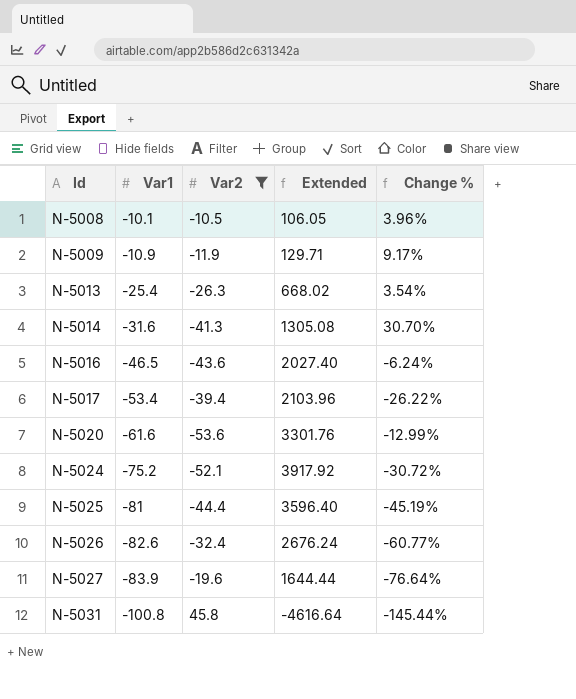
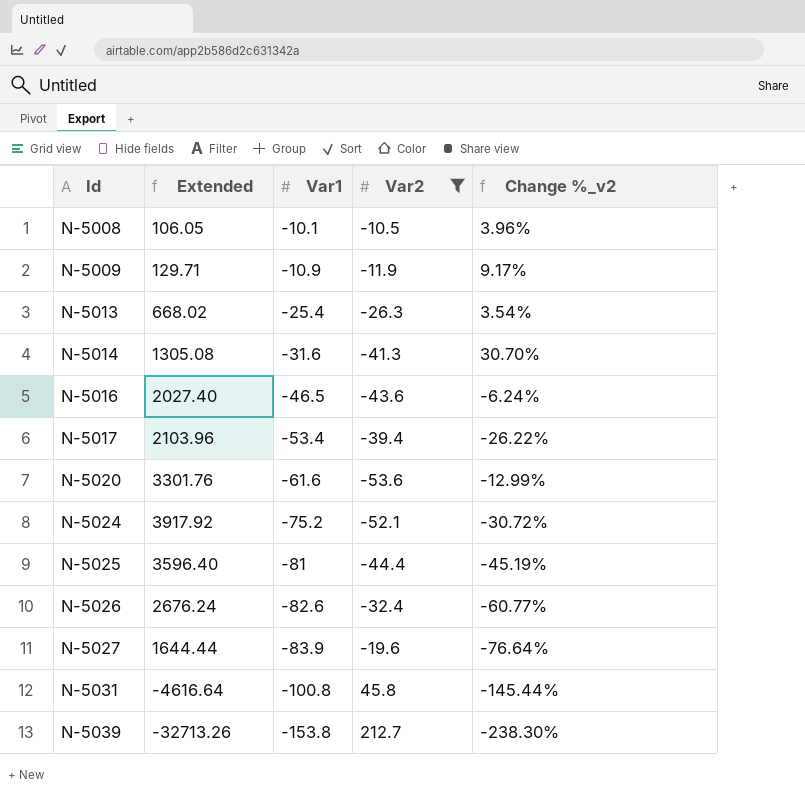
column Extended | position: 4 -> 2
column name: Change % -> Change %_v2
row N-5039: none -> -32713.26 | -153.8 | 212.7 | -238.30%

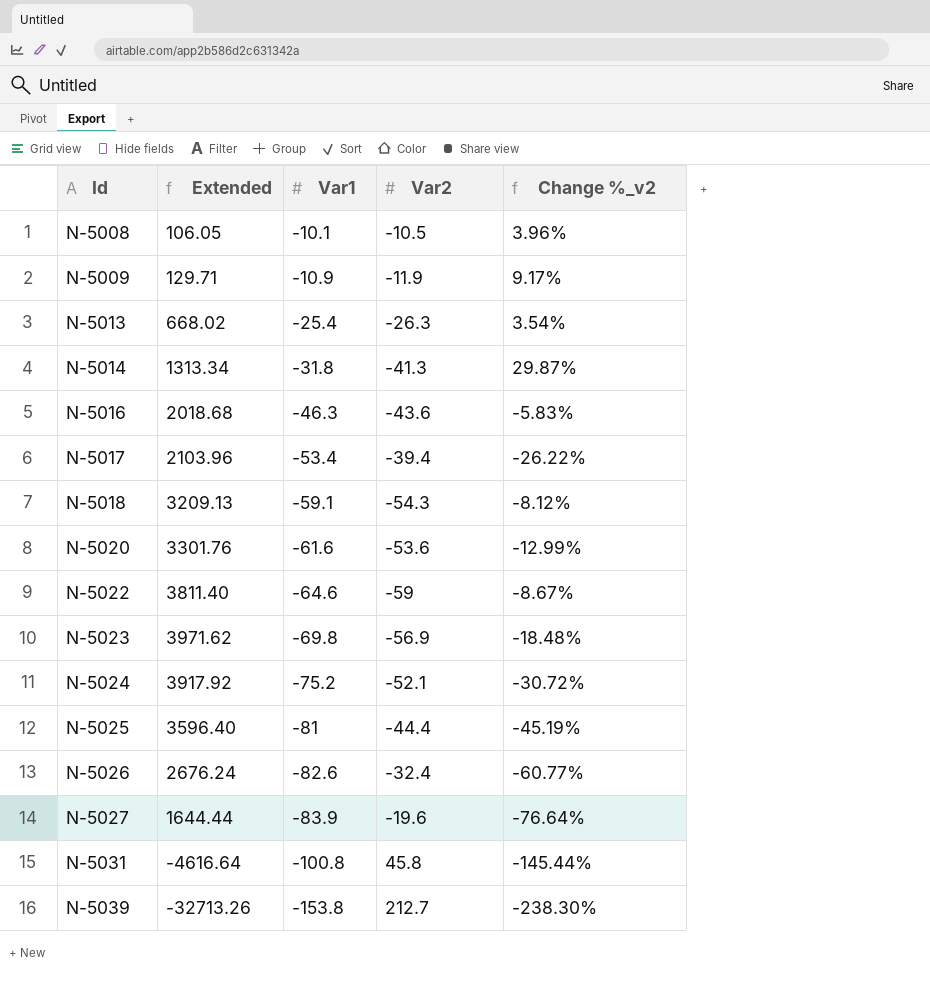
filter: Var2 >= -53.6 -> none
N-5014 | Extended: 1305.08 -> 1313.34
N-5014 | Var1: -31.6 -> -31.8
N-5014 | Change %_v2: 30.70% -> 29.87%
N-5016 | Extended: 2027.40 -> 2018.68
N-5016 | Var1: -46.5 -> -46.3
N-5016 | Change %_v2: -6.24% -> -5.83%

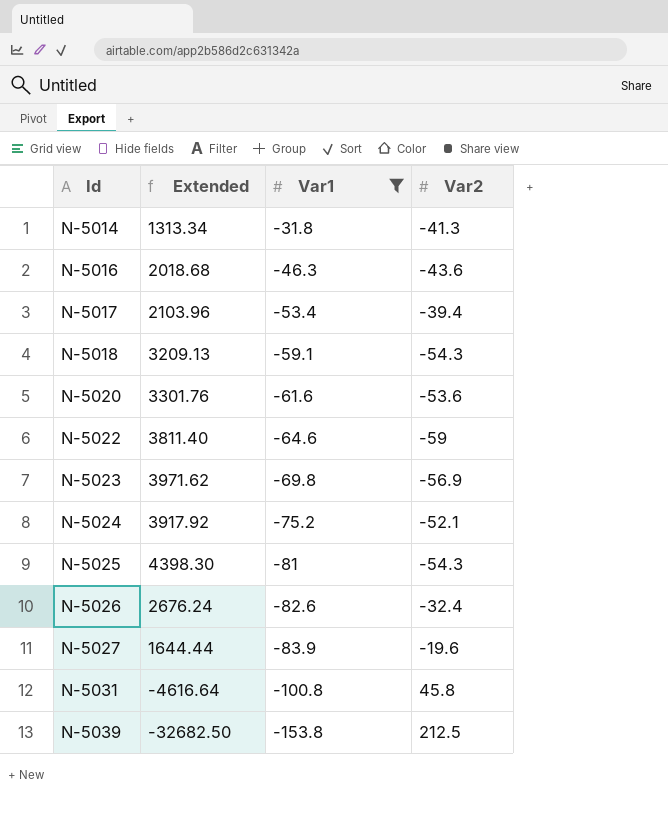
filter: none -> Var1 <= -31.8
column Change %_v2 | formula: ([Var2] - [Var1]) / [Var1] -> none
N-5025 | Extended: 3596.40 -> 4398.30
N-5025 | Var2: -44.4 -> -54.3
N-5039 | Extended: -32713.26 -> -32682.50
N-5039 | Var2: 212.7 -> 212.5

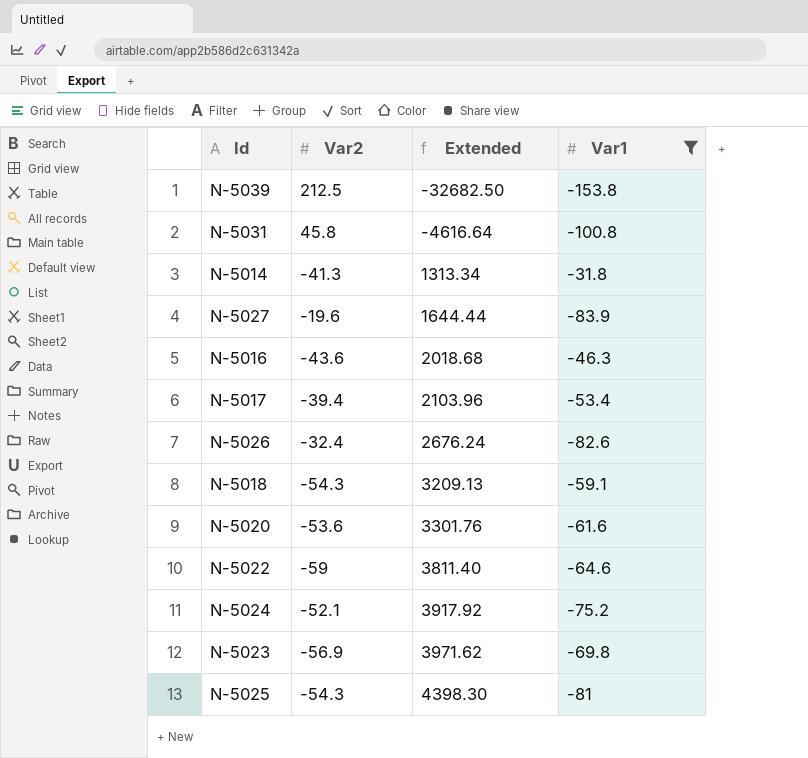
row order: Id ascending -> Extended ascending
column Var2 | position: 4 -> 2

